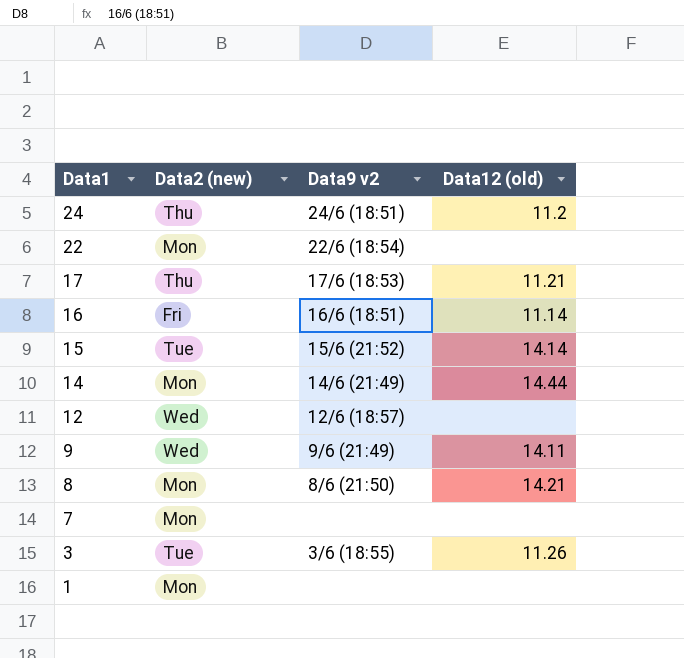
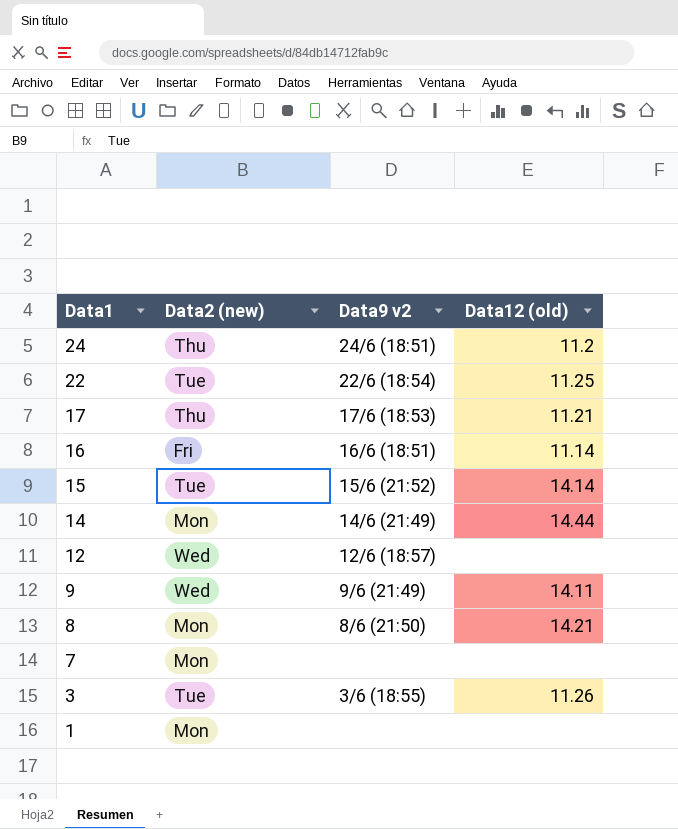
22 | Data2 (new): Mon -> Tue
22 | Data12 (old): none -> 11.25

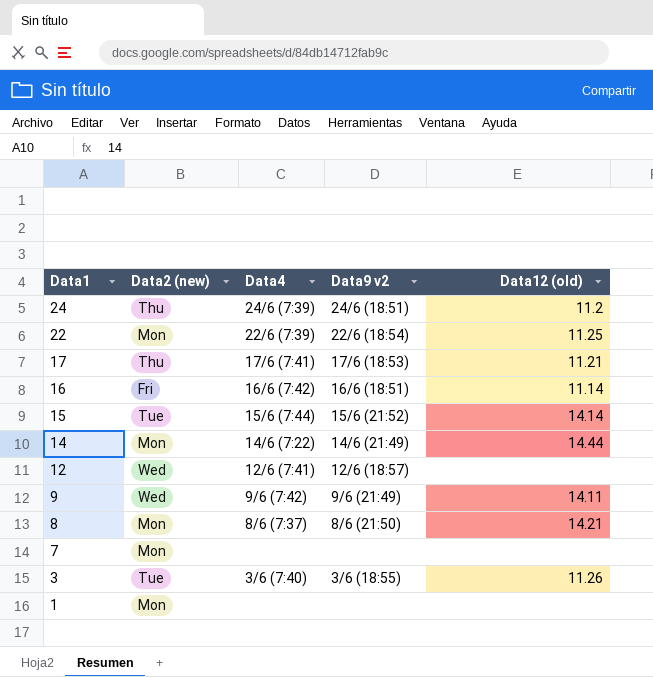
column Data4 | position: none -> 3
22 | Data2 (new): Tue -> Mon

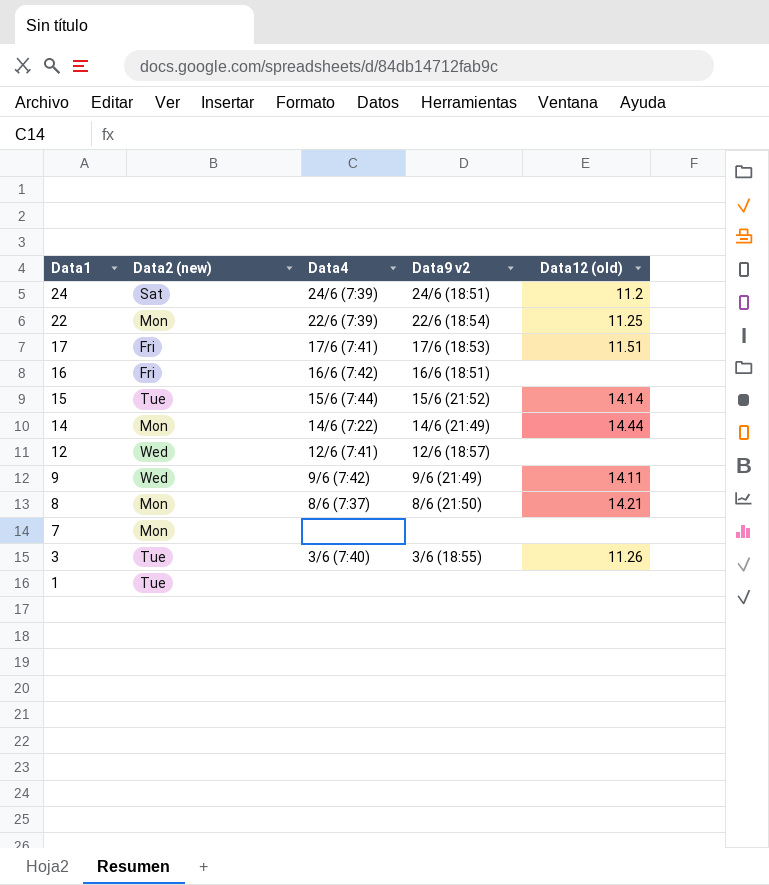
24 | Data2 (new): Thu -> Sat
17 | Data2 (new): Thu -> Fri
17 | Data12 (old): 11.21 -> 11.51
16 | Data12 (old): 11.14 -> none
1 | Data2 (new): Mon -> Tue

